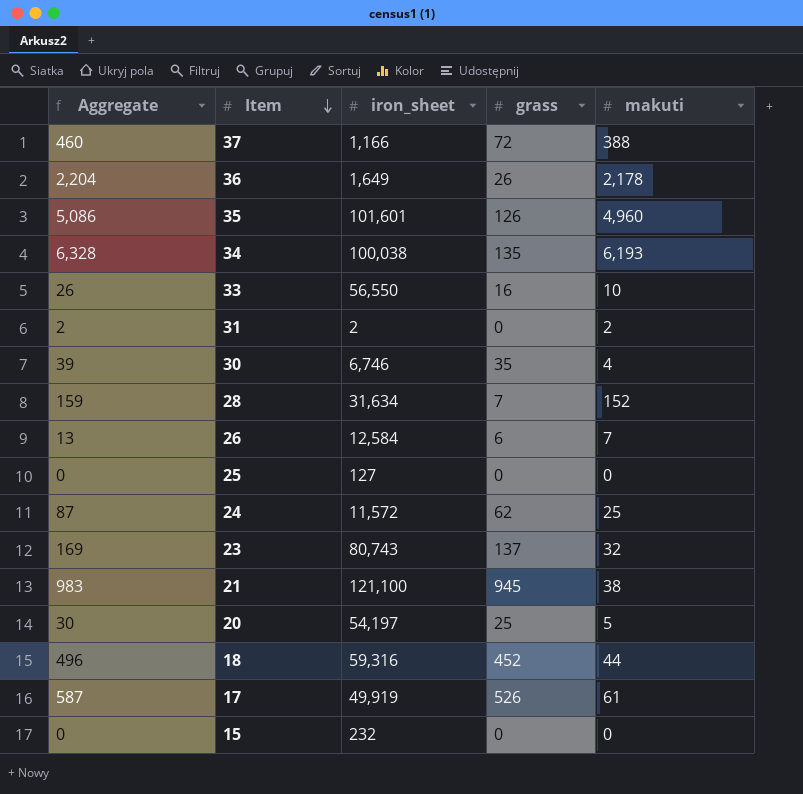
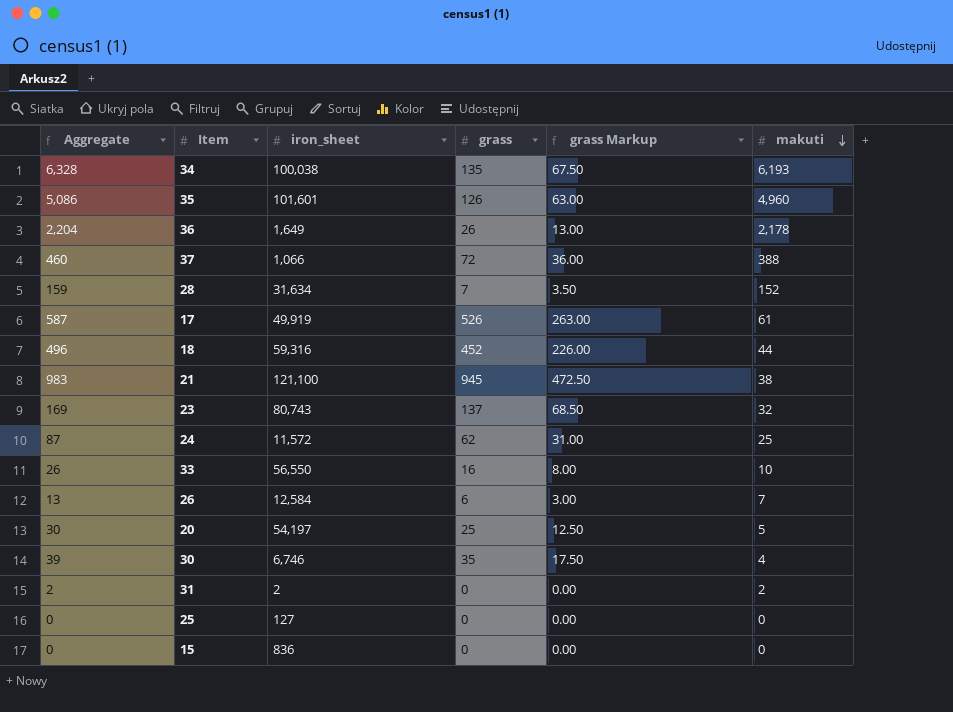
row order: Item descending -> makuti descending
column grass Markup | formula: none -> [grass] * 0.5
37 | iron_sheet: 1,166 -> 1,066
15 | iron_sheet: 232 -> 836

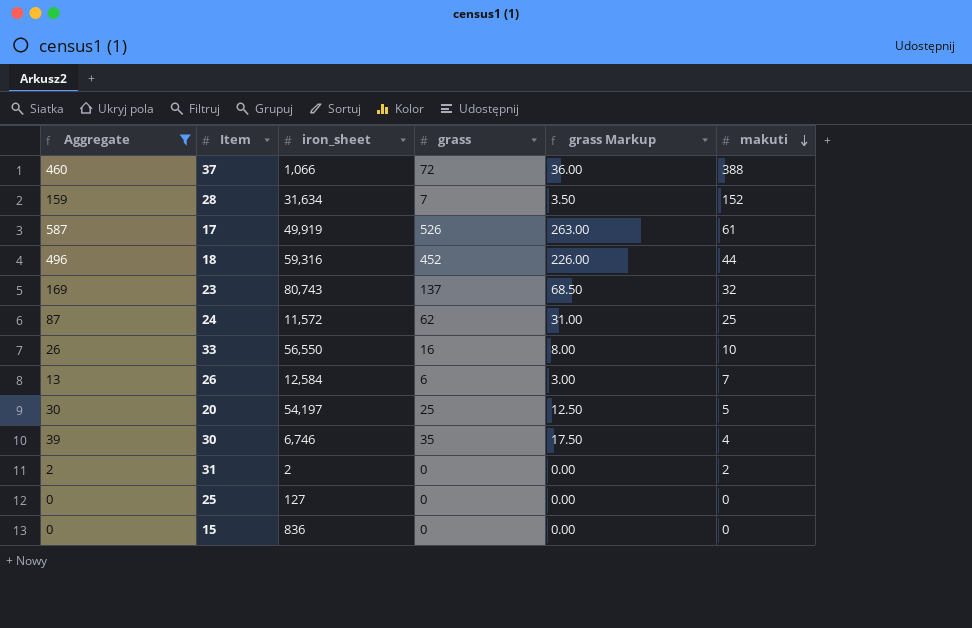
filter: none -> Aggregate <= 587

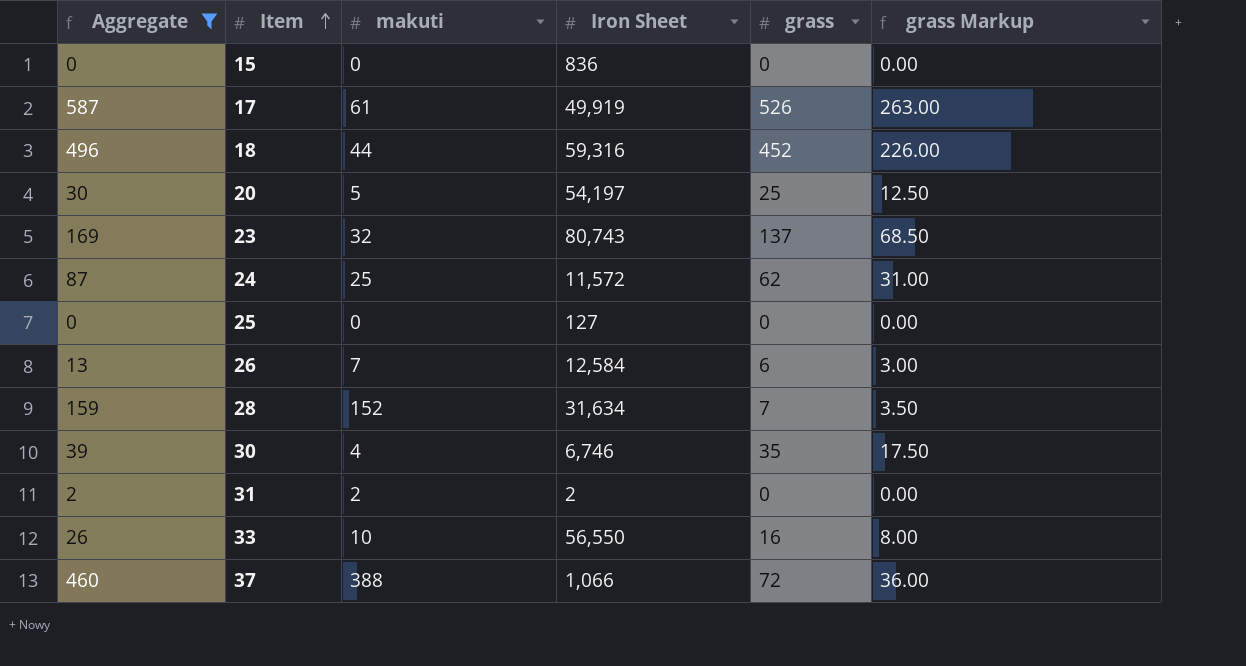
row order: makuti descending -> Item ascending
column makuti | position: 6 -> 3
column name: iron_sheet -> Iron Sheet

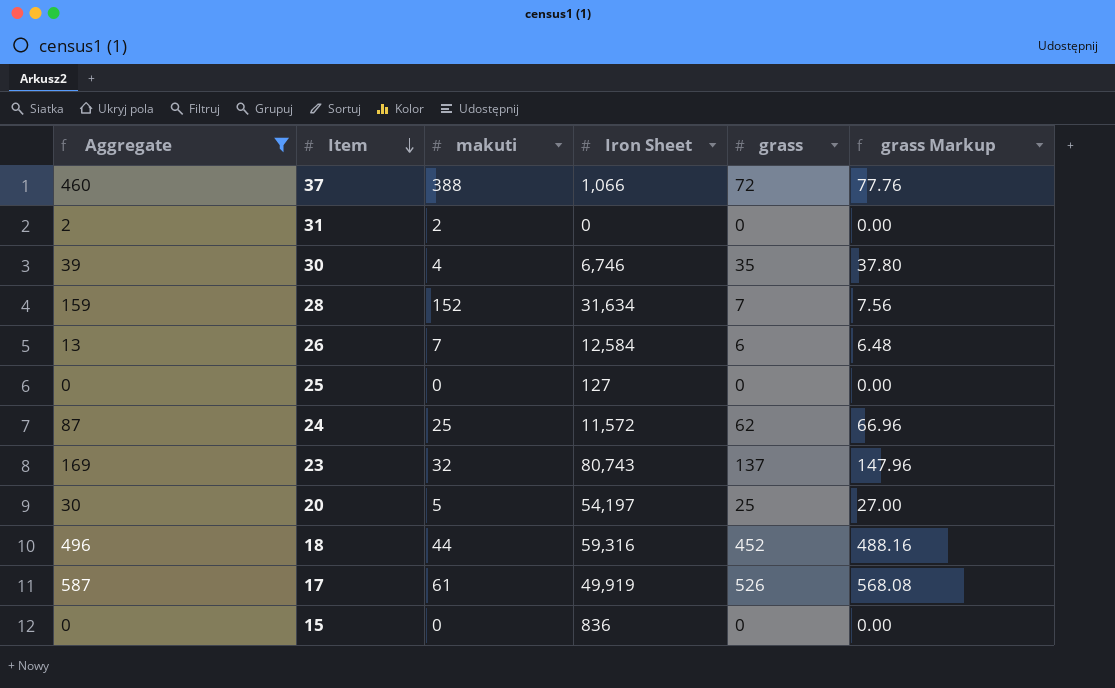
row order: Item ascending -> Item descending
column grass Markup | formula: [grass] * 0.5 -> [grass] * 1.08
row 33: 26 | 10 | 56,550 | 16 | 8.00 -> none
31 | Iron Sheet: 2 -> 0

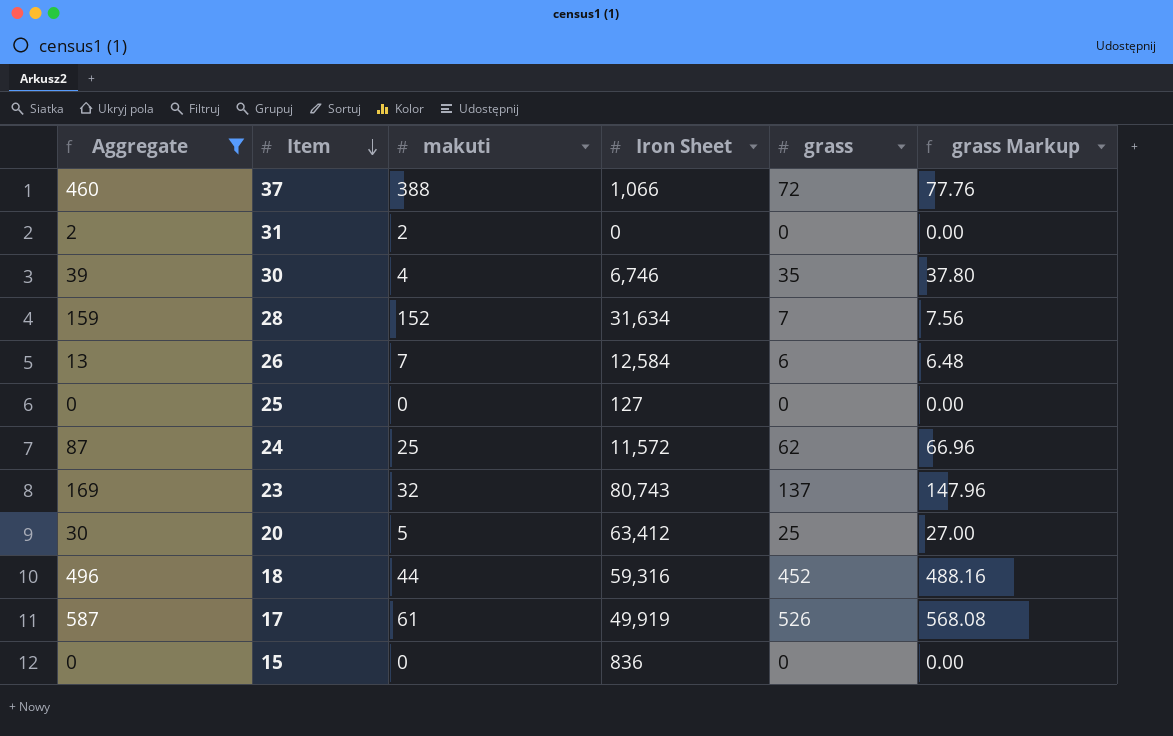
20 | Iron Sheet: 54,197 -> 63,412

